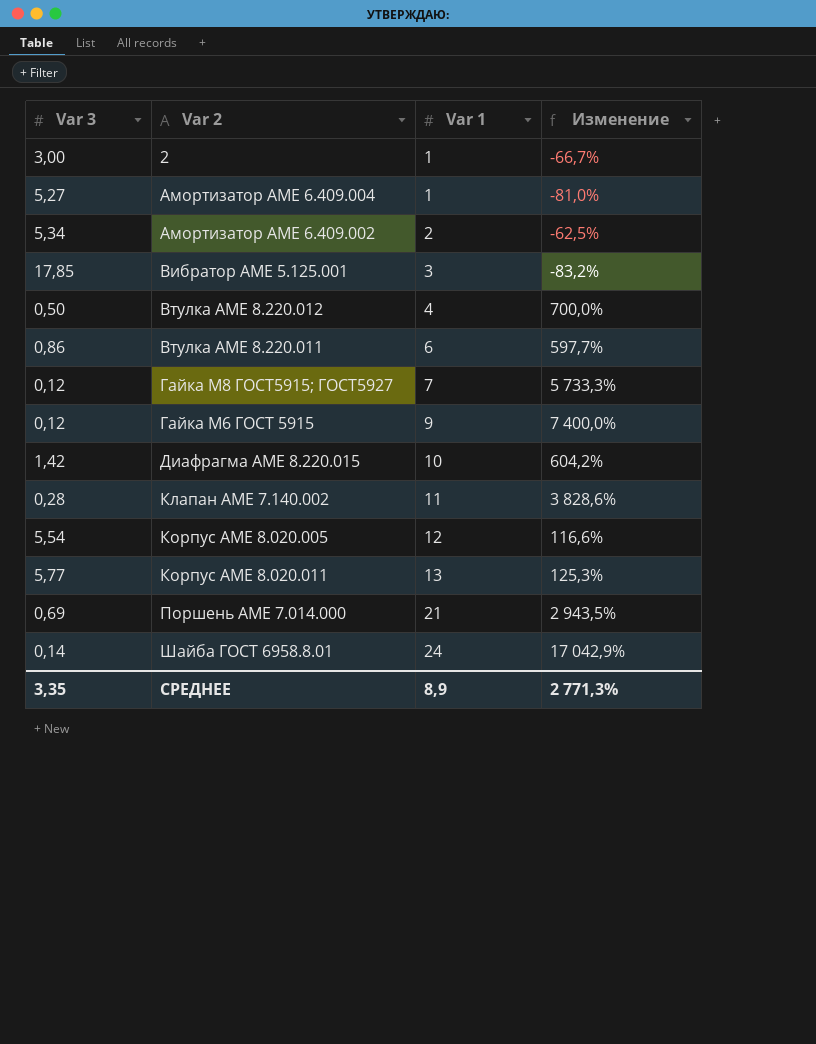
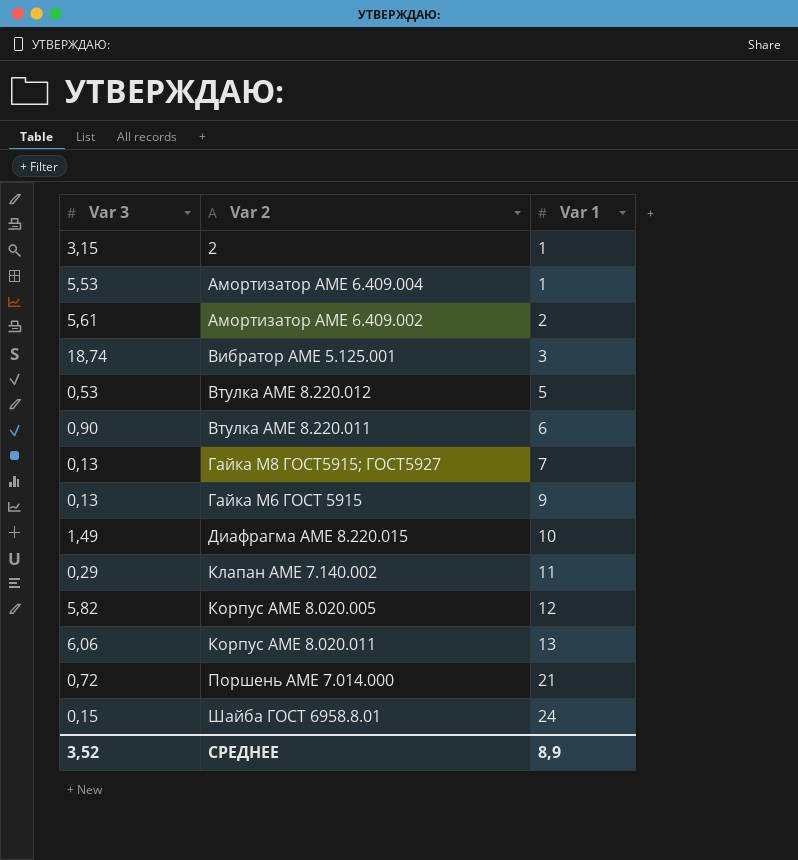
column Изменение | formula: ([Var 1] - [Var 3]) / [Var 3] -> none
2 | Var 3: 3,00 -> 3,15
Амортизатор АМЕ 6.409.004 | Var 3: 5,27 -> 5,53
Амортизатор АМЕ 6.409.002 | Var 3: 5,34 -> 5,61
Вибратор АМЕ 5.125.001 | Var 3: 17,85 -> 18,74
Втулка АМЕ 8.220.012 | Var 3: 0,50 -> 0,53
Втулка АМЕ 8.220.012 | Var 1: 4 -> 5
Втулка АМЕ 8.220.011 | Var 3: 0,86 -> 0,90
Гайка М8 ГОСТ5915; ГОСТ5927 | Var 3: 0,12 -> 0,13
Гайка М6 ГОСТ 5915 | Var 3: 0,12 -> 0,13
Диафрагма АМЕ 8.220.015 | Var 3: 1,42 -> 1,49
Клапан АМЕ 7.140.002 | Var 3: 0,28 -> 0,29
Корпус АМЕ 8.020.005 | Var 3: 5,54 -> 5,82
Корпус АМЕ 8.020.011 | Var 3: 5,77 -> 6,06
Поршень АМЕ 7.014.000 | Var 3: 0,69 -> 0,72
Шайба ГОСТ 6958.8.01 | Var 3: 0,14 -> 0,15
СРЕДНЕЕ | Var 3: 3,35 -> 3,52

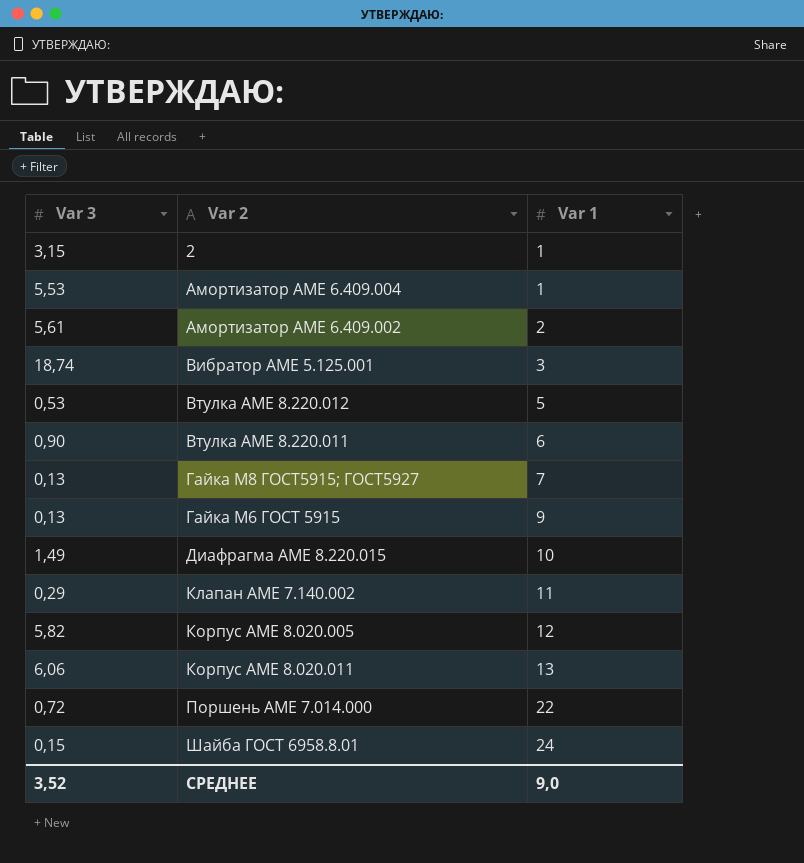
Поршень АМЕ 7.014.000 | Var 1: 21 -> 22
СРЕДНЕЕ | Var 1: 8,9 -> 9,0

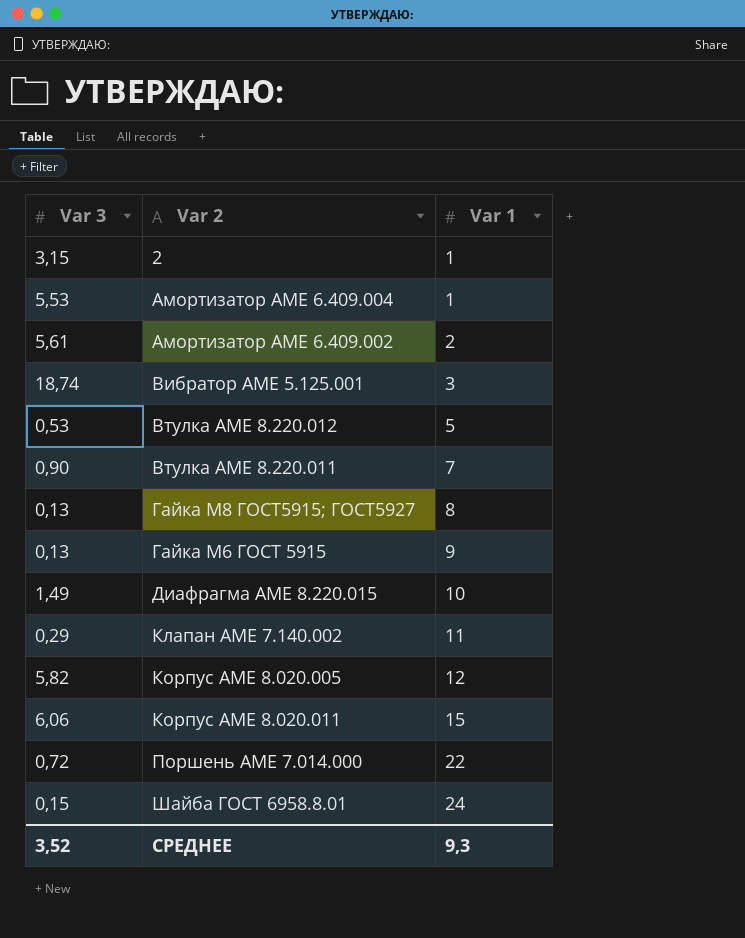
Втулка АМЕ 8.220.011 | Var 1: 6 -> 7
Гайка М8 ГОСТ5915; ГОСТ5927 | Var 1: 7 -> 8
Корпус АМЕ 8.020.011 | Var 1: 13 -> 15
СРЕДНЕЕ | Var 1: 9,0 -> 9,3

